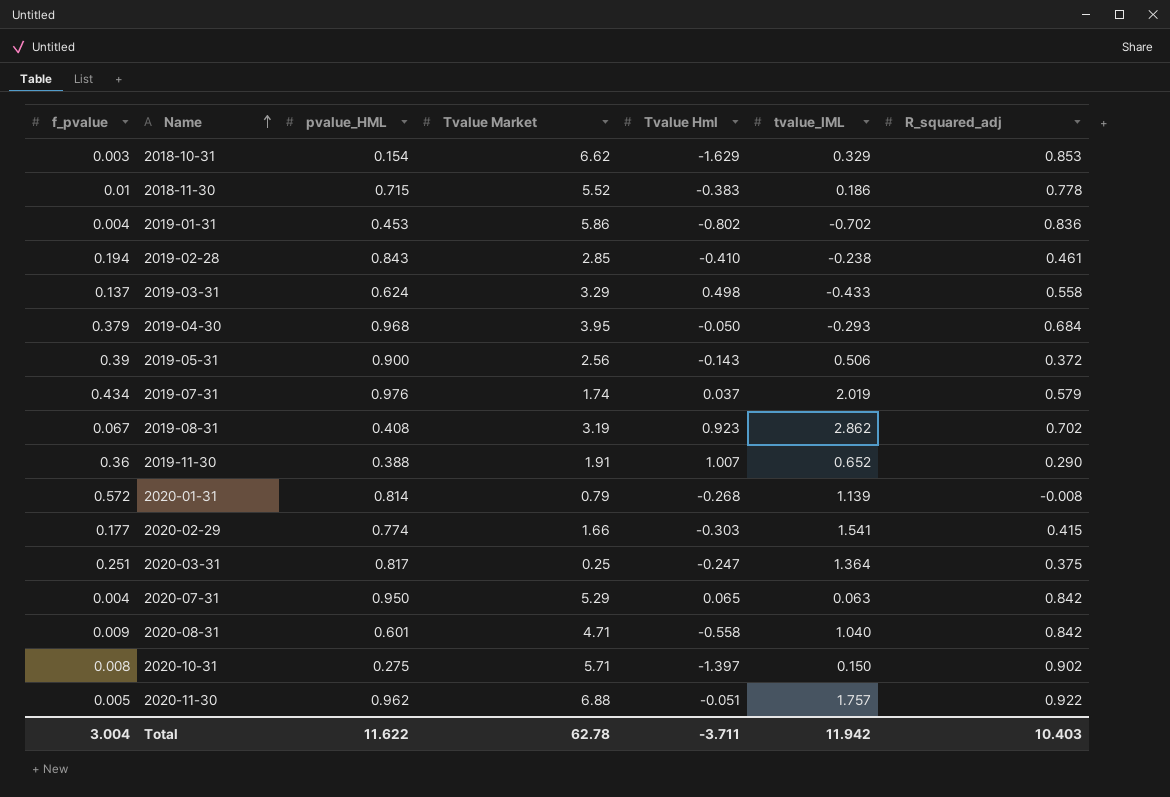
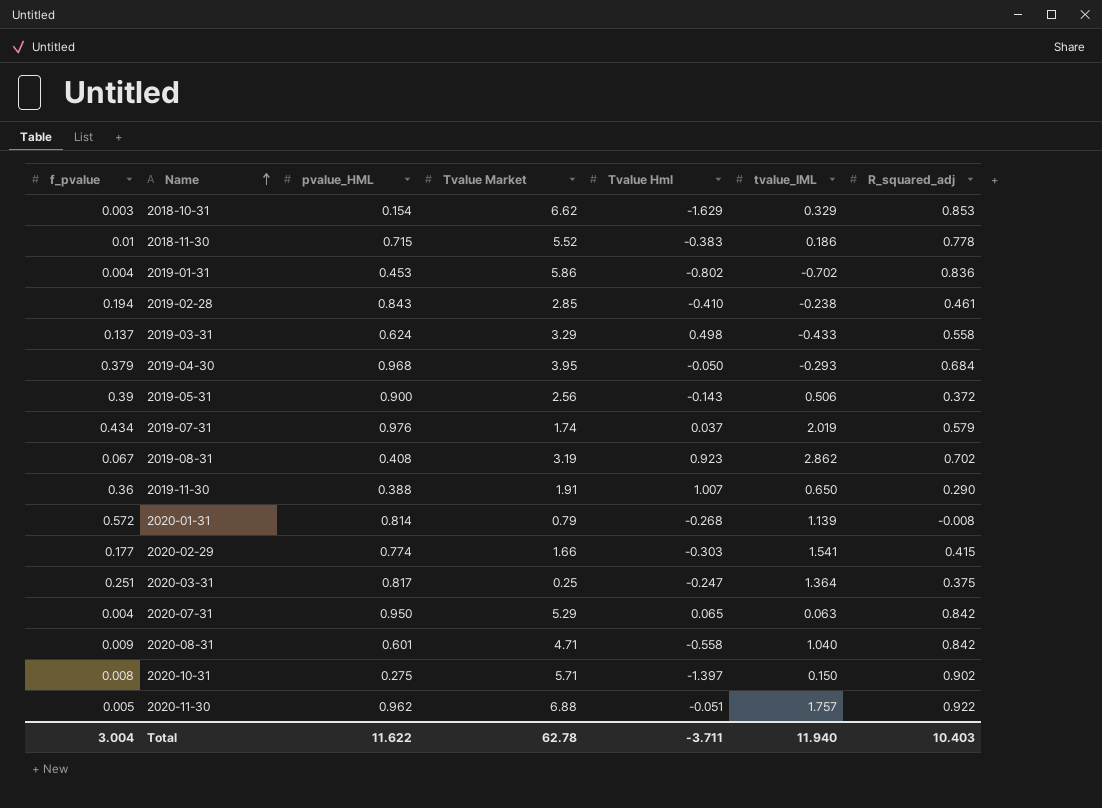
2019-11-30 | tvalue_IML: 0.652 -> 0.650
Total | tvalue_IML: 11.942 -> 11.940

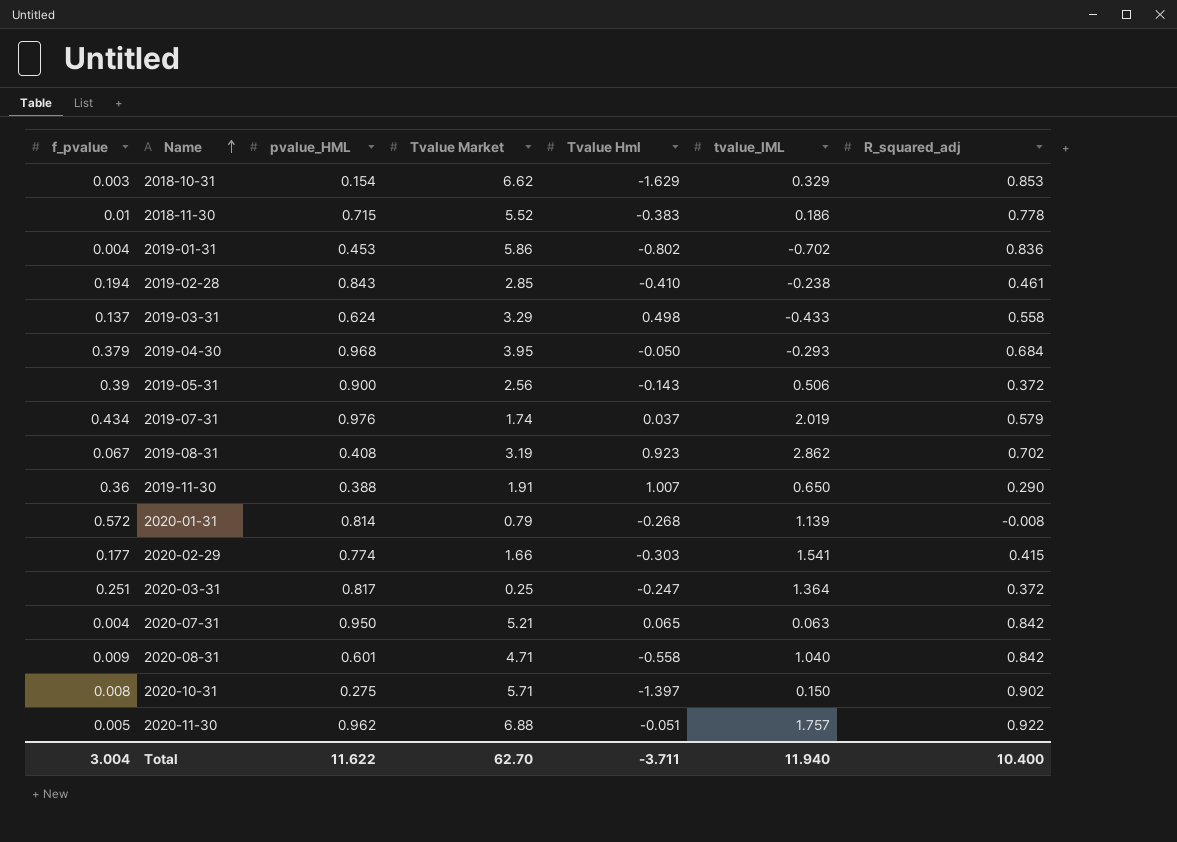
2020-03-31 | R_squared_adj: 0.375 -> 0.372
2020-07-31 | Tvalue Market: 5.29 -> 5.21
Total | Tvalue Market: 62.78 -> 62.70
Total | R_squared_adj: 10.403 -> 10.400

